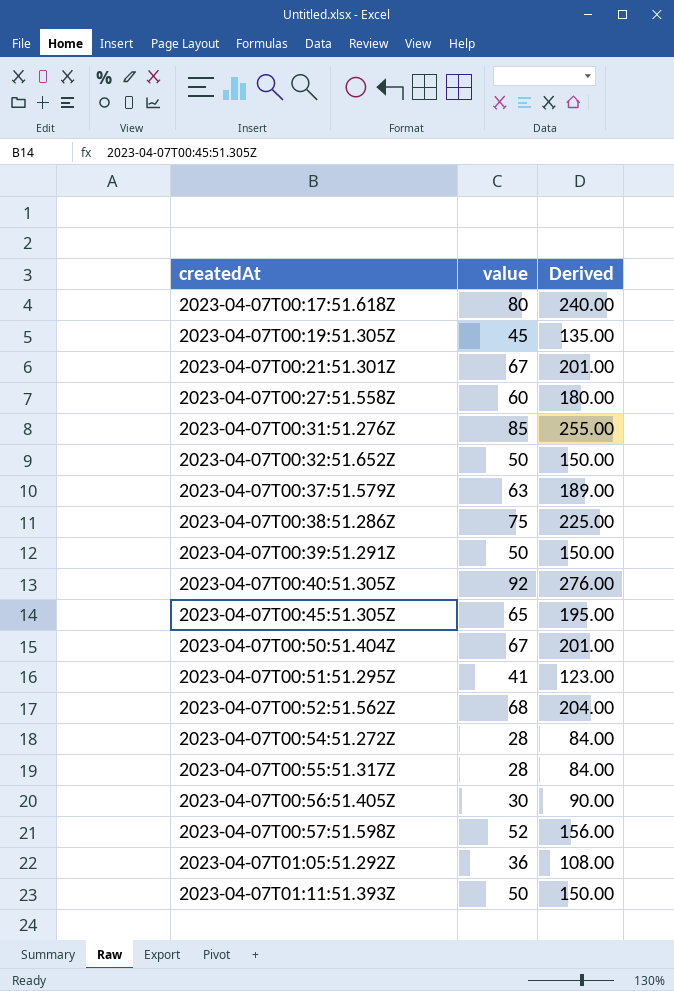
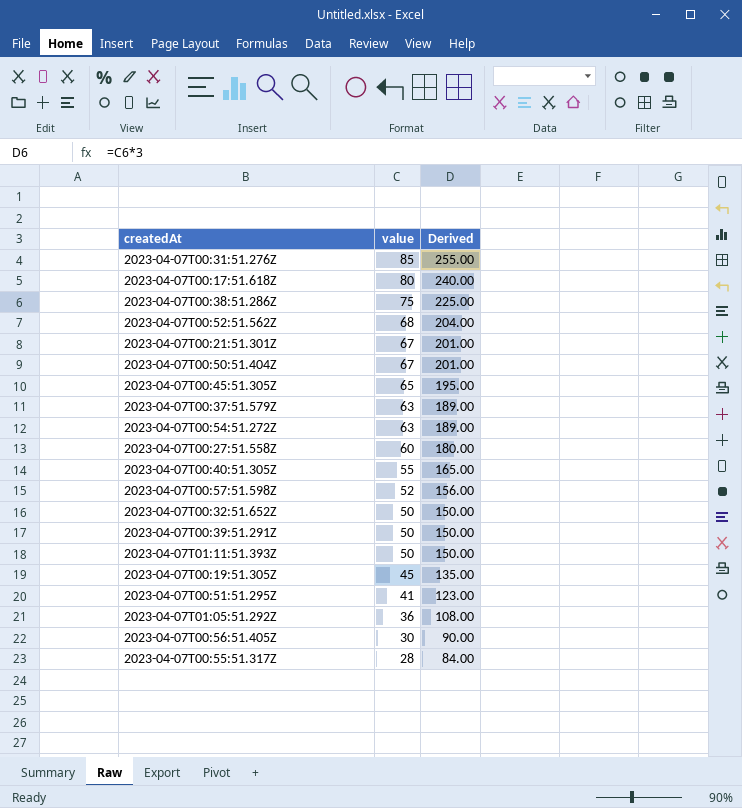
row order: createdAt ascending -> value descending
2023-04-07T00:54:51.272Z | value: 28 -> 63
2023-04-07T00:54:51.272Z | Derived: 84.00 -> 189.00
2023-04-07T00:40:51.305Z | value: 92 -> 55
2023-04-07T00:40:51.305Z | Derived: 276.00 -> 165.00

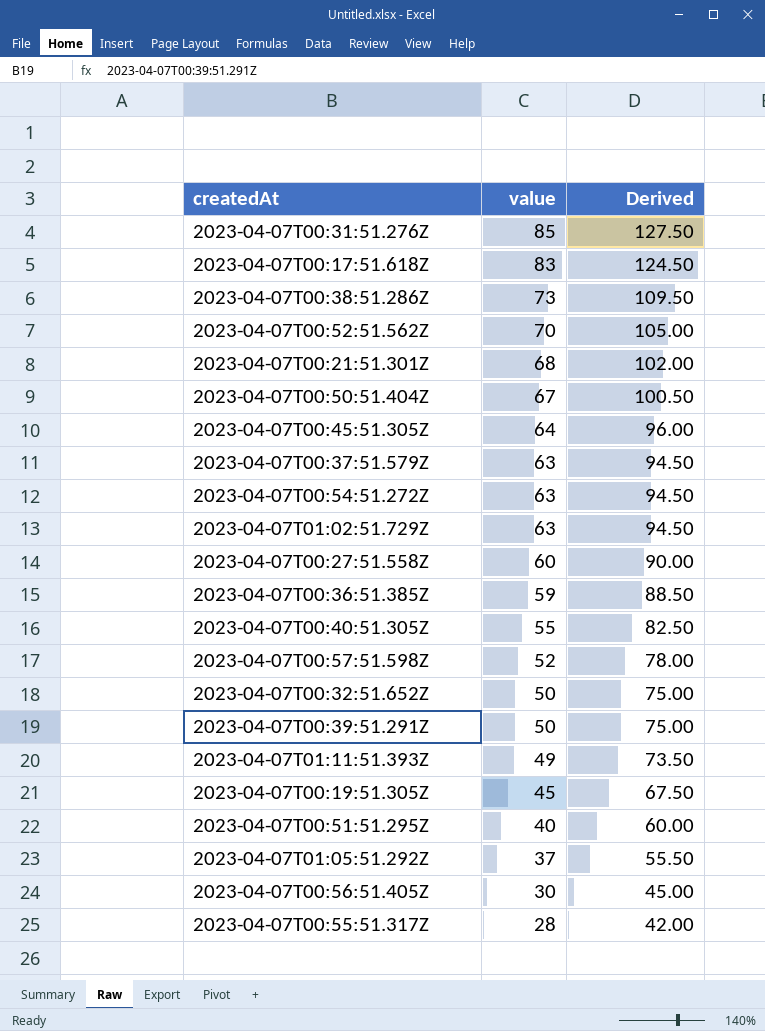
column Derived | formula: [value] * 3 -> [value] * 1.5
2023-04-07T00:17:51.618Z | value: 80 -> 83
2023-04-07T00:38:51.286Z | value: 75 -> 73
2023-04-07T00:52:51.562Z | value: 68 -> 70
2023-04-07T00:21:51.301Z | value: 67 -> 68
2023-04-07T00:45:51.305Z | value: 65 -> 64
row 2023-04-07T01:02:51.729Z: none -> 63 | 94.50
row 2023-04-07T00:36:51.385Z: none -> 59 | 88.50
2023-04-07T01:11:51.393Z | value: 50 -> 49
2023-04-07T00:51:51.295Z | value: 41 -> 40
2023-04-07T01:05:51.292Z | value: 36 -> 37

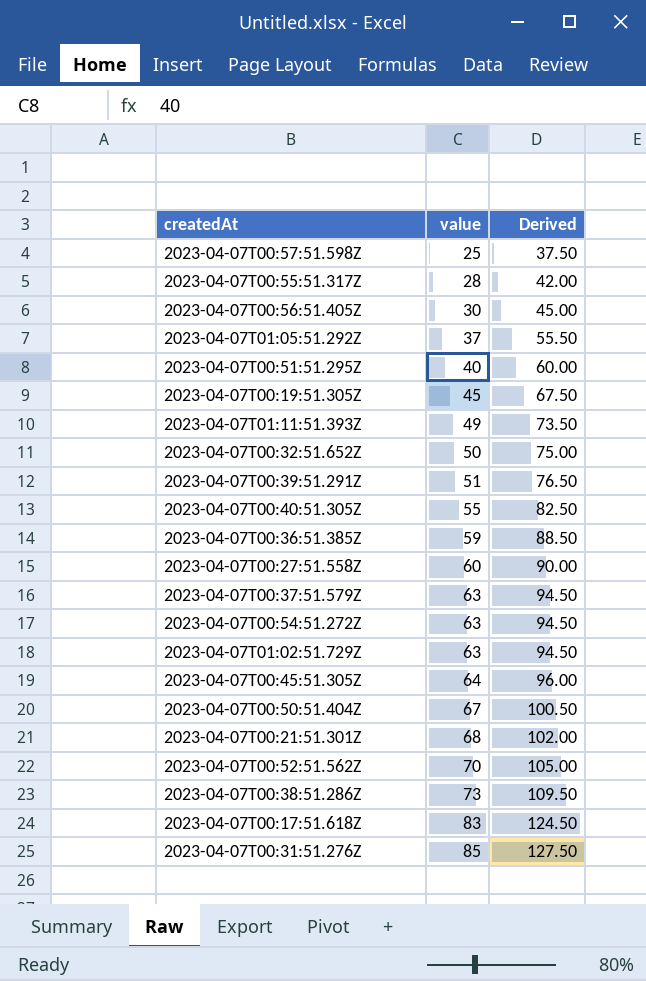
row order: value descending -> value ascending
2023-04-07T00:57:51.598Z | value: 52 -> 25
2023-04-07T00:57:51.598Z | Derived: 78.00 -> 37.50
2023-04-07T00:39:51.291Z | value: 50 -> 51
2023-04-07T00:39:51.291Z | Derived: 75.00 -> 76.50

